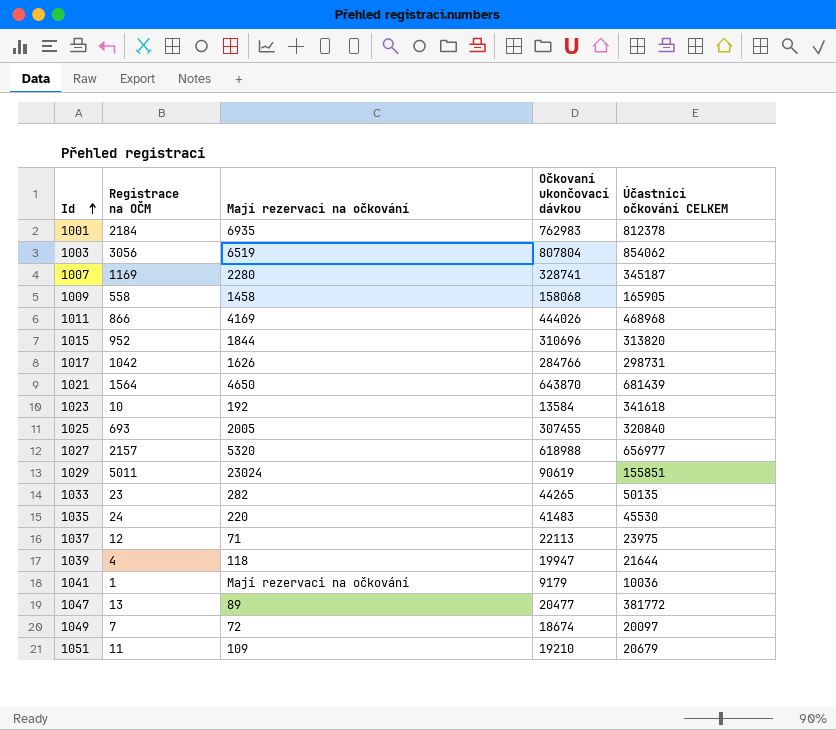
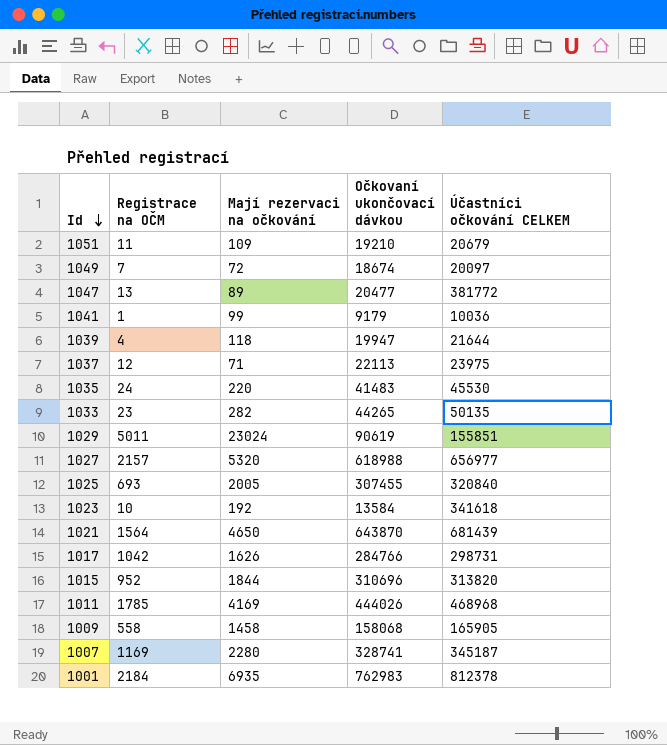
row order: Id ascending -> Id descending
row 1003: 3056 | 6519 | 807804 | 854062 -> none
1041 | Mají rezervaci na očkování: Mají rezervaci na očkování -> 99
1011 | Registrace na OČM: 866 -> 1785

